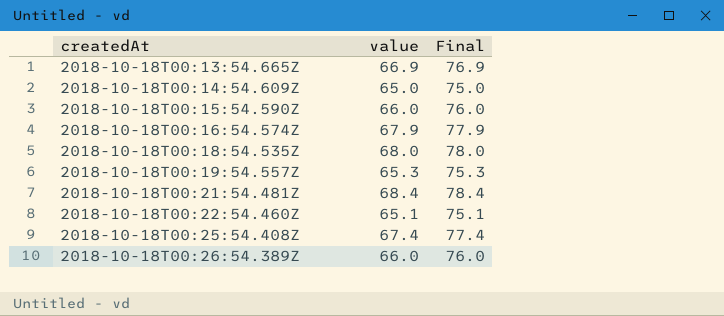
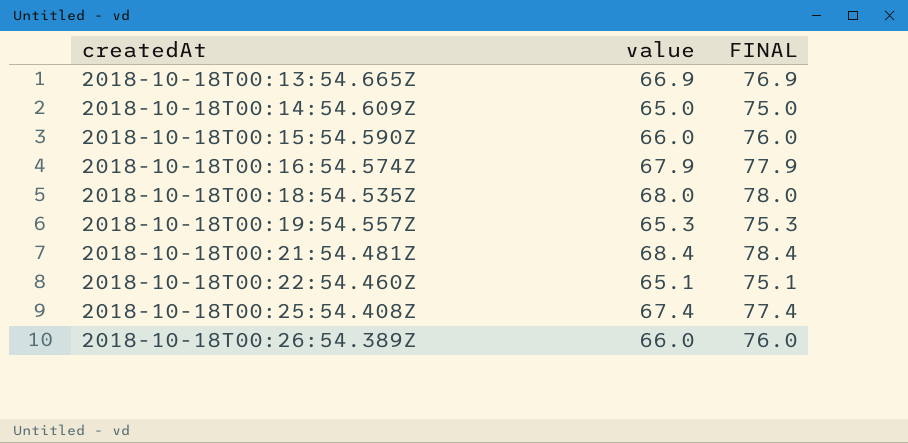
column name: Final -> FINAL

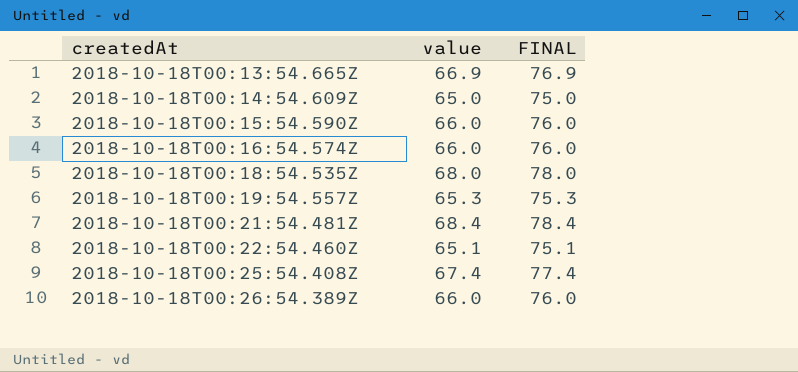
2018-10-18T00:16:54.574Z | value: 67.9 -> 66.0
2018-10-18T00:16:54.574Z | FINAL: 77.9 -> 76.0

